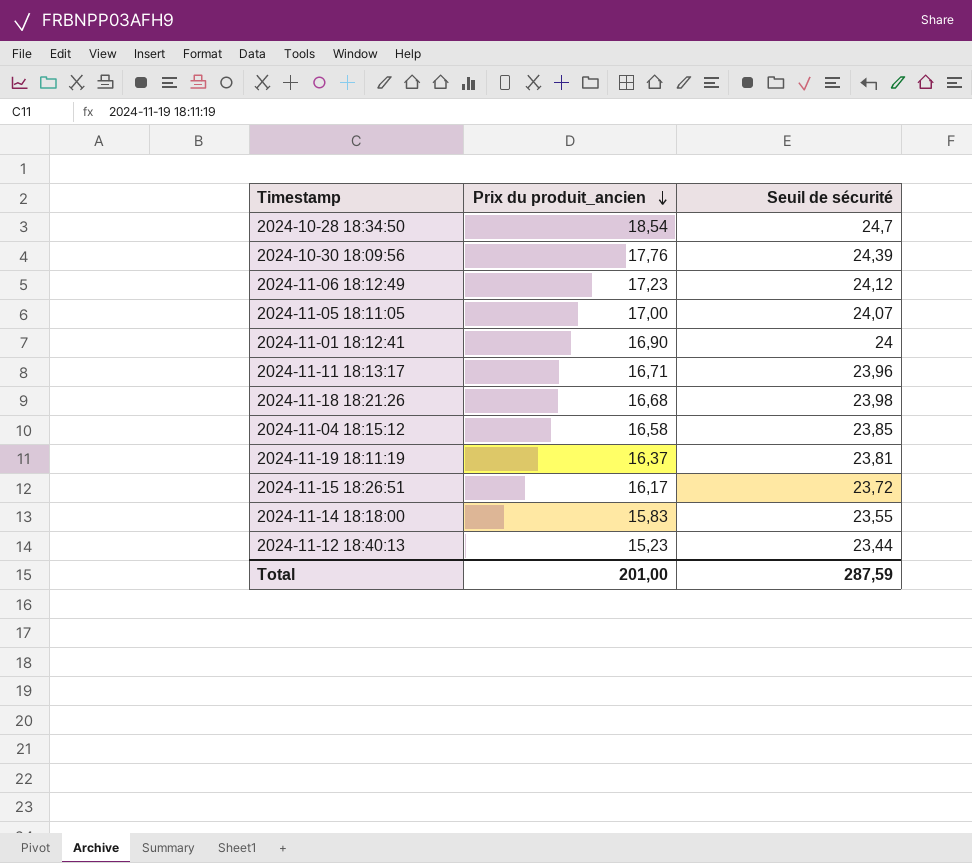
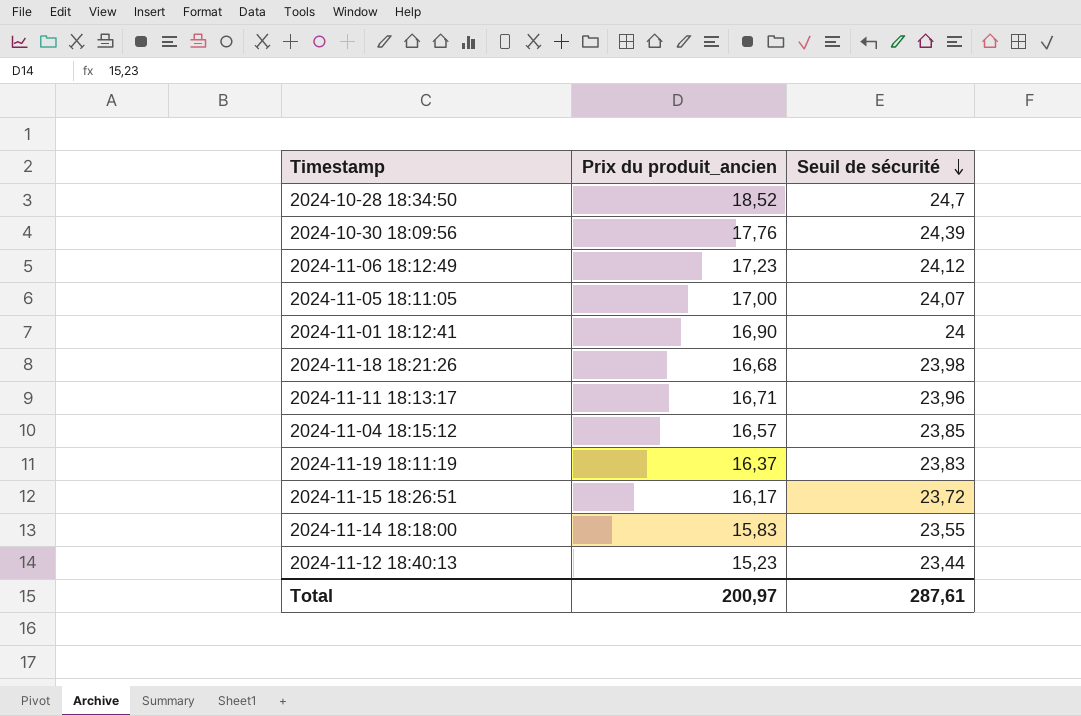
row order: Prix du produit_ancien descending -> Seuil de sécurité descending
2024-10-28 18:34:50 | Prix du produit_ancien: 18,54 -> 18,52
2024-11-04 18:15:12 | Prix du produit_ancien: 16,58 -> 16,57
2024-11-19 18:11:19 | Seuil de sécurité: 23,81 -> 23,83
Total | Prix du produit_ancien: 201,00 -> 200,97
Total | Seuil de sécurité: 287,59 -> 287,61

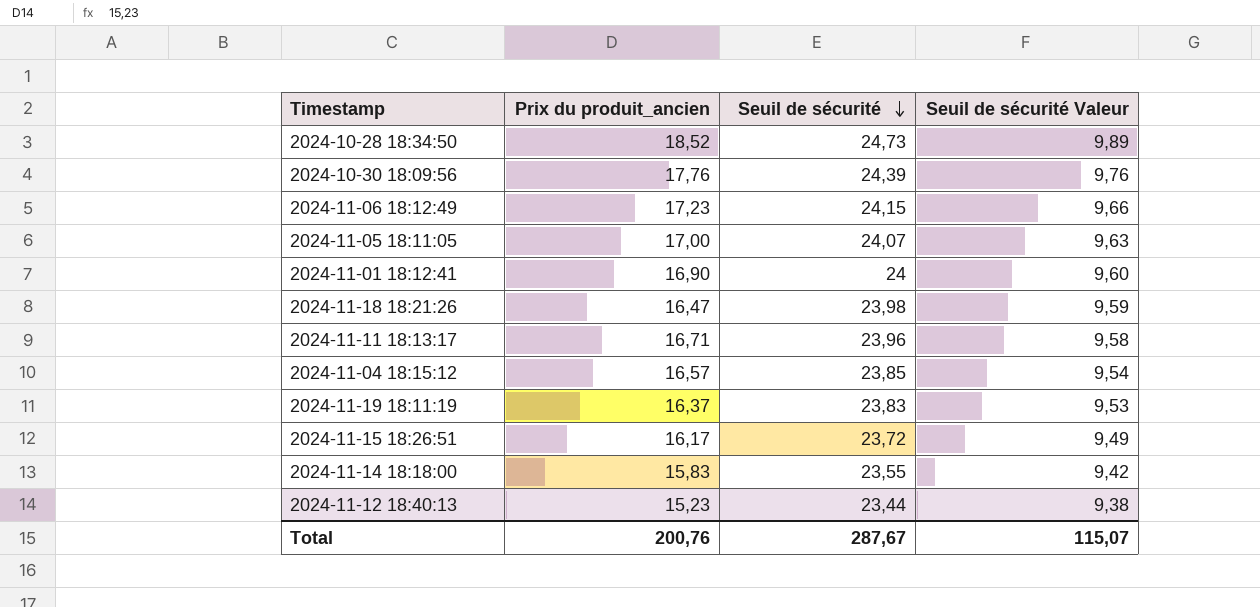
column Seuil de sécurité Valeur | formula: none -> [Seuil de sécurité] * 0,4
2024-10-28 18:34:50 | Seuil de sécurité: 24,7 -> 24,73
2024-11-06 18:12:49 | Seuil de sécurité: 24,12 -> 24,15
2024-11-18 18:21:26 | Prix du produit_ancien: 16,68 -> 16,47
Total | Prix du produit_ancien: 200,97 -> 200,76
Total | Seuil de sécurité: 287,61 -> 287,67

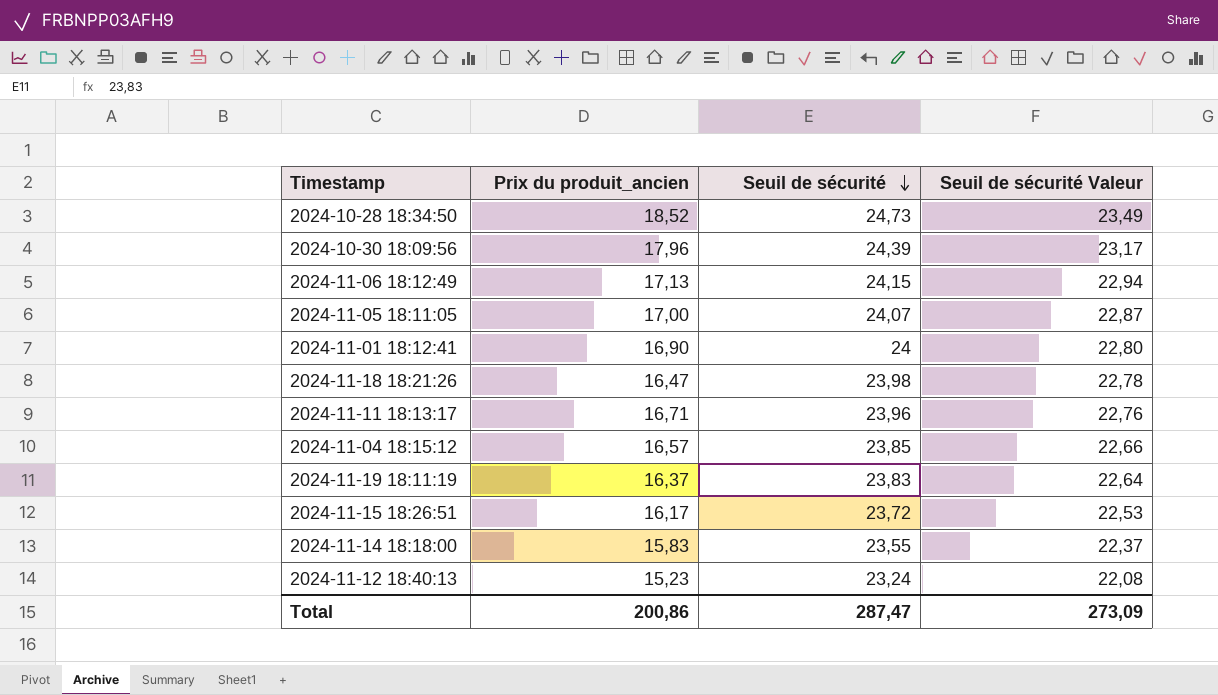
column Seuil de sécurité Valeur | formula: [Seuil de sécurité] * 0,4 -> [Seuil de sécurité] * 0,95
2024-10-30 18:09:56 | Prix du produit_ancien: 17,76 -> 17,96
2024-11-06 18:12:49 | Prix du produit_ancien: 17,23 -> 17,13
2024-11-12 18:40:13 | Seuil de sécurité: 23,44 -> 23,24
Total | Prix du produit_ancien: 200,76 -> 200,86
Total | Seuil de sécurité: 287,67 -> 287,47
Total | Seuil de sécurité Valeur: 115,07 -> 273,09

